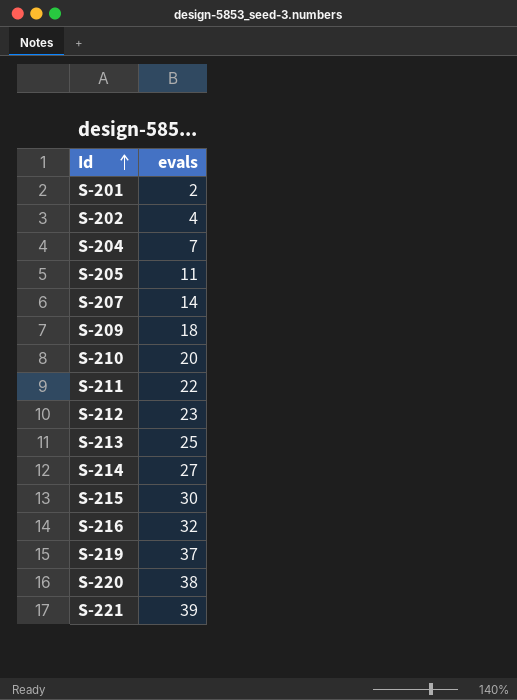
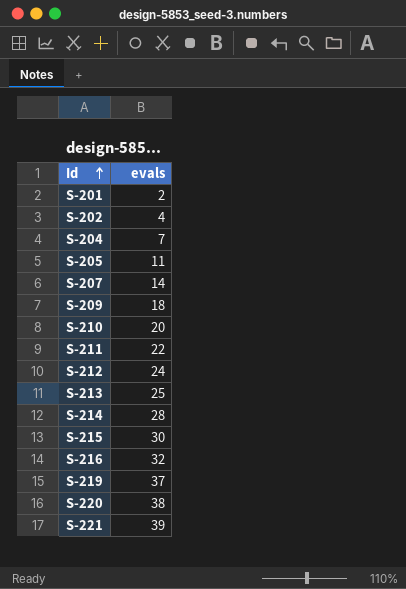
S-212 | evals: 23 -> 24
S-214 | evals: 27 -> 28

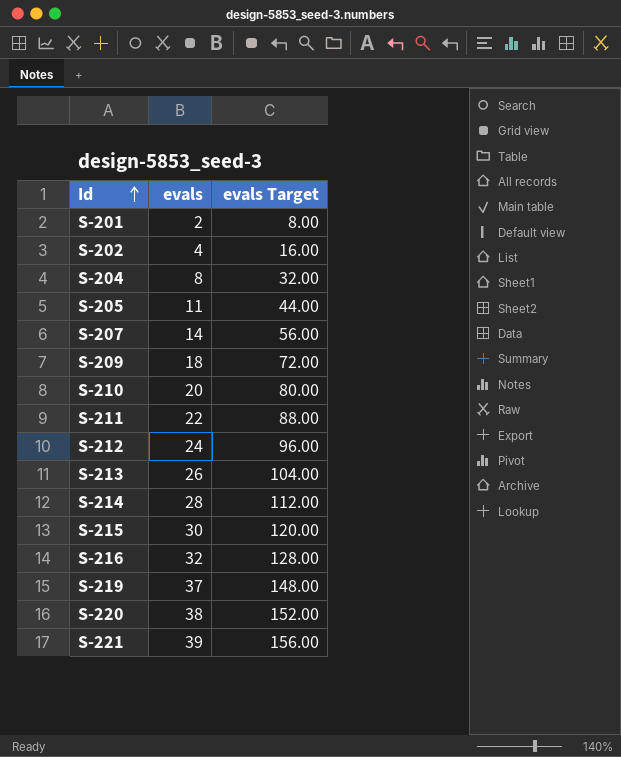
column evals Target | formula: none -> [evals] * 4
S-204 | evals: 7 -> 8
S-213 | evals: 25 -> 26

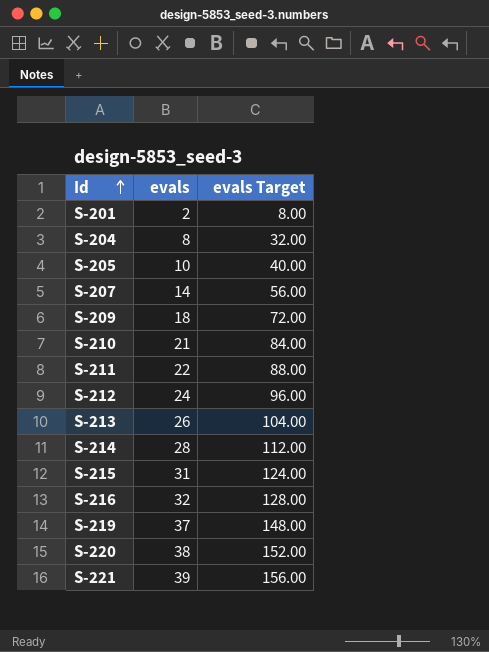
row S-202: 4 | 16.00 -> none
S-205 | evals: 11 -> 10
S-205 | evals Target: 44.00 -> 40.00
S-210 | evals: 20 -> 21
S-210 | evals Target: 80.00 -> 84.00
S-215 | evals: 30 -> 31
S-215 | evals Target: 120.00 -> 124.00

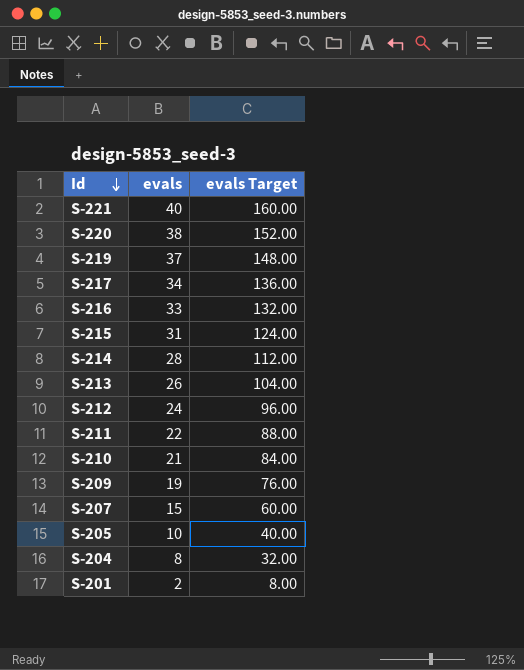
row order: Id ascending -> Id descending
S-221 | evals: 39 -> 40
S-221 | evals Target: 156.00 -> 160.00
row S-217: none -> 34 | 136.00
S-216 | evals: 32 -> 33
S-216 | evals Target: 128.00 -> 132.00
S-209 | evals: 18 -> 19
S-209 | evals Target: 72.00 -> 76.00
S-207 | evals: 14 -> 15
S-207 | evals Target: 56.00 -> 60.00

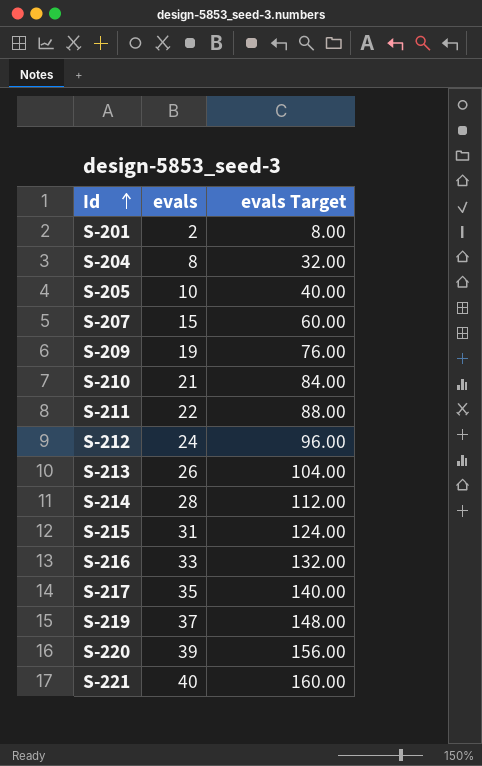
row order: Id descending -> Id ascending
S-217 | evals: 34 -> 35
S-217 | evals Target: 136.00 -> 140.00
S-220 | evals: 38 -> 39
S-220 | evals Target: 152.00 -> 156.00

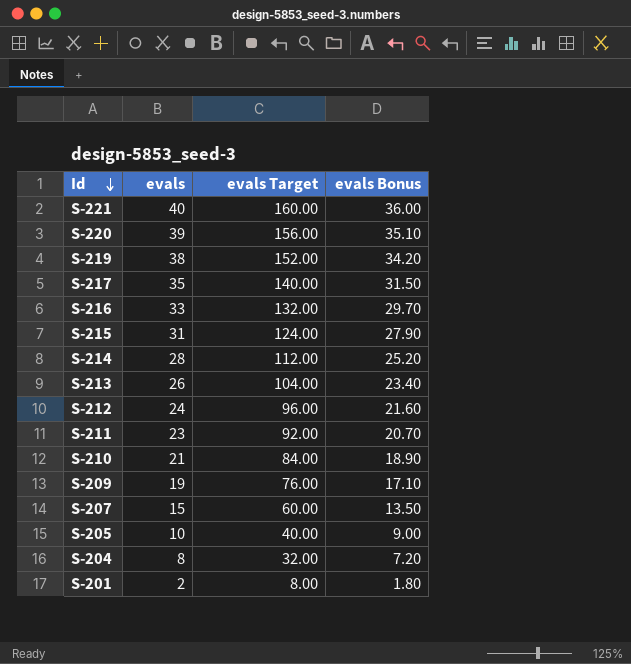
row order: Id ascending -> Id descending
column evals Bonus | formula: none -> [evals] * 0.9
S-219 | evals: 37 -> 38
S-219 | evals Target: 148.00 -> 152.00
S-211 | evals: 22 -> 23
S-211 | evals Target: 88.00 -> 92.00

